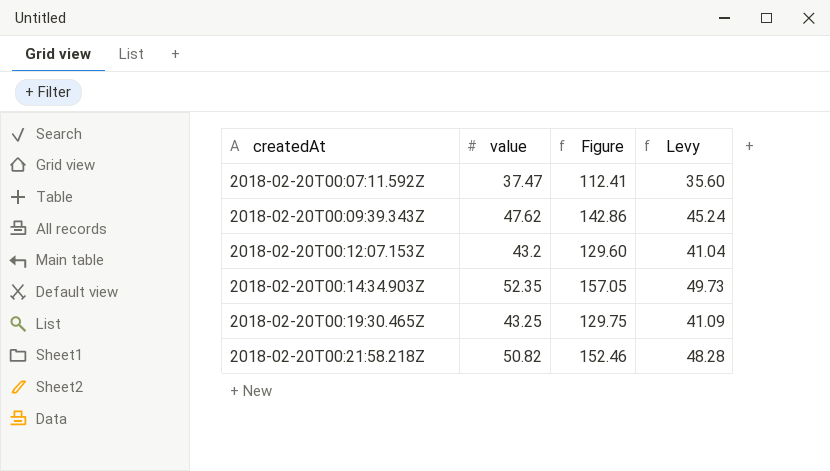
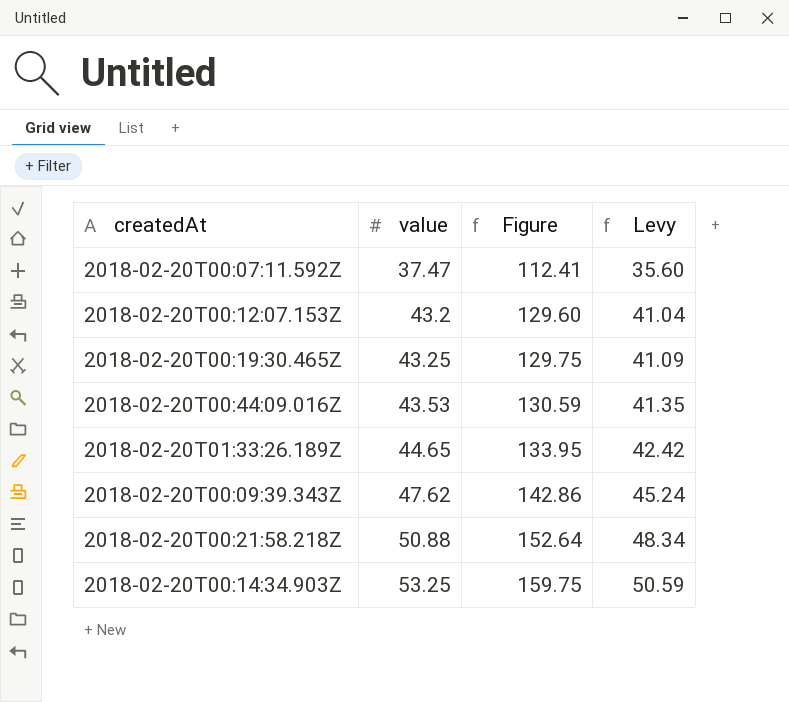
row order: createdAt ascending -> value ascending
row 2018-02-20T00:44:09.016Z: none -> 43.53 | 130.59 | 41.35
row 2018-02-20T01:33:26.189Z: none -> 44.65 | 133.95 | 42.42
2018-02-20T00:21:58.218Z | value: 50.82 -> 50.88
2018-02-20T00:21:58.218Z | Figure: 152.46 -> 152.64
2018-02-20T00:21:58.218Z | Levy: 48.28 -> 48.34
2018-02-20T00:14:34.903Z | value: 52.35 -> 53.25
2018-02-20T00:14:34.903Z | Figure: 157.05 -> 159.75
2018-02-20T00:14:34.903Z | Levy: 49.73 -> 50.59

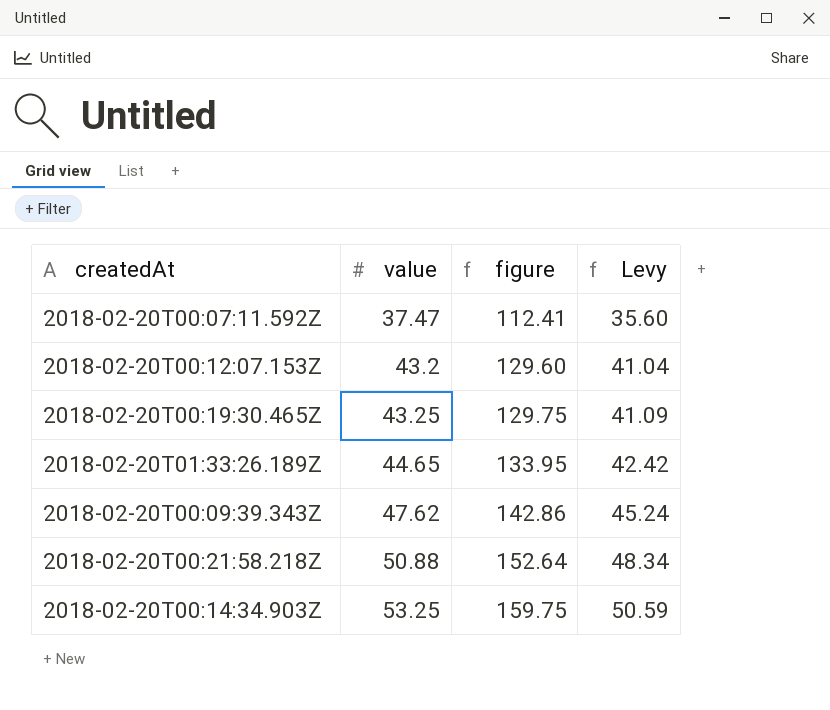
column name: Figure -> figure
row 2018-02-20T00:44:09.016Z: 43.53 | 130.59 | 41.35 -> none

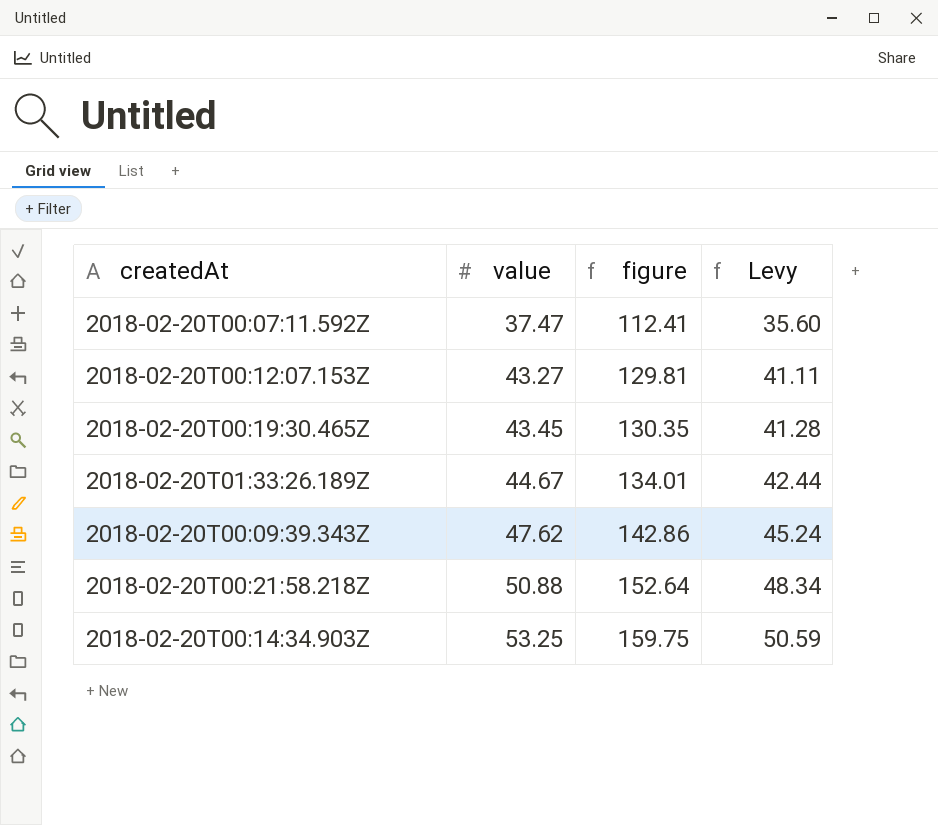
2018-02-20T00:12:07.153Z | value: 43.2 -> 43.27
2018-02-20T00:12:07.153Z | figure: 129.60 -> 129.81
2018-02-20T00:12:07.153Z | Levy: 41.04 -> 41.11
2018-02-20T00:19:30.465Z | value: 43.25 -> 43.45
2018-02-20T00:19:30.465Z | figure: 129.75 -> 130.35
2018-02-20T00:19:30.465Z | Levy: 41.09 -> 41.28
2018-02-20T01:33:26.189Z | value: 44.65 -> 44.67
2018-02-20T01:33:26.189Z | figure: 133.95 -> 134.01
2018-02-20T01:33:26.189Z | Levy: 42.42 -> 42.44

